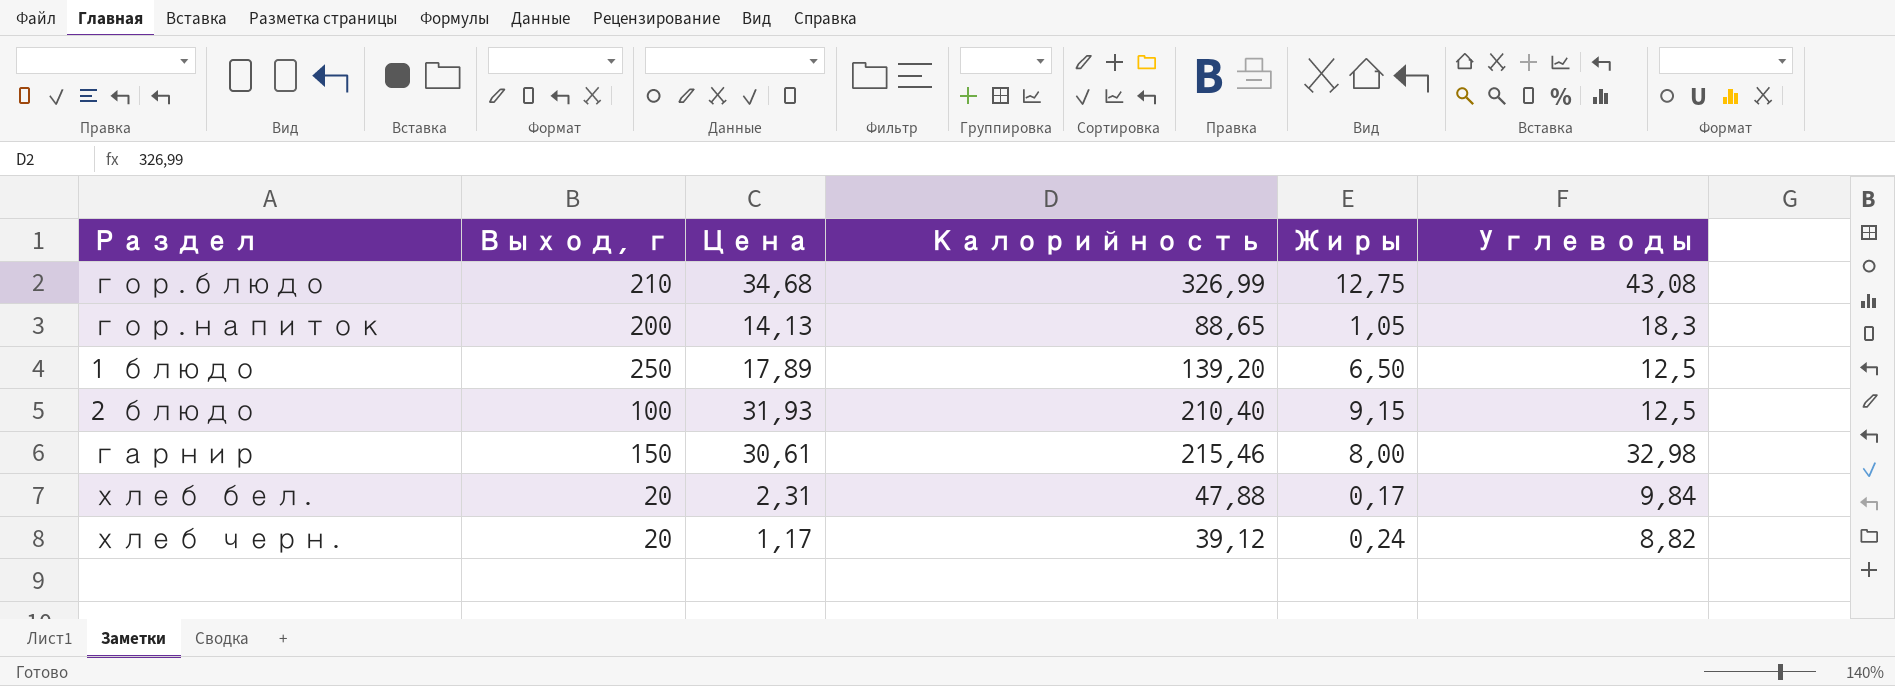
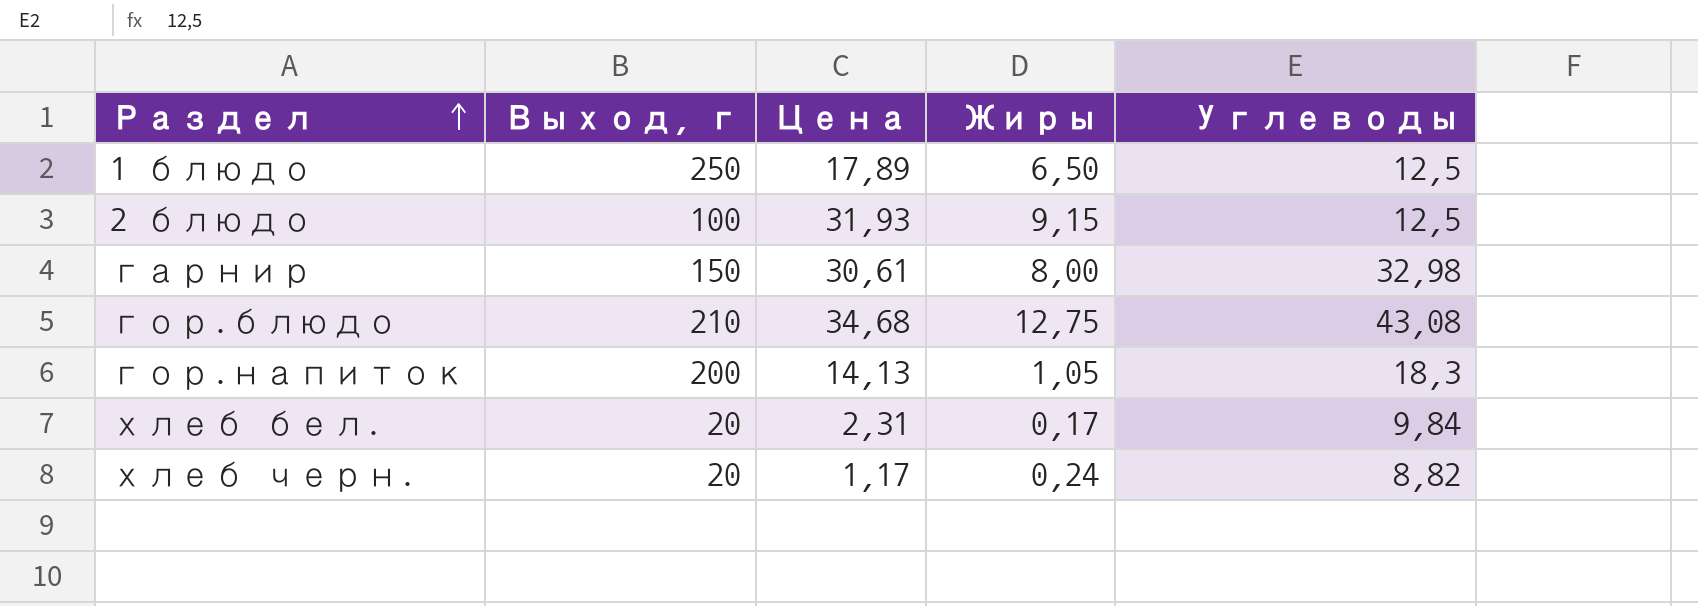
row order: none -> Раздел ascending
column Калорийность | position: 4 -> none

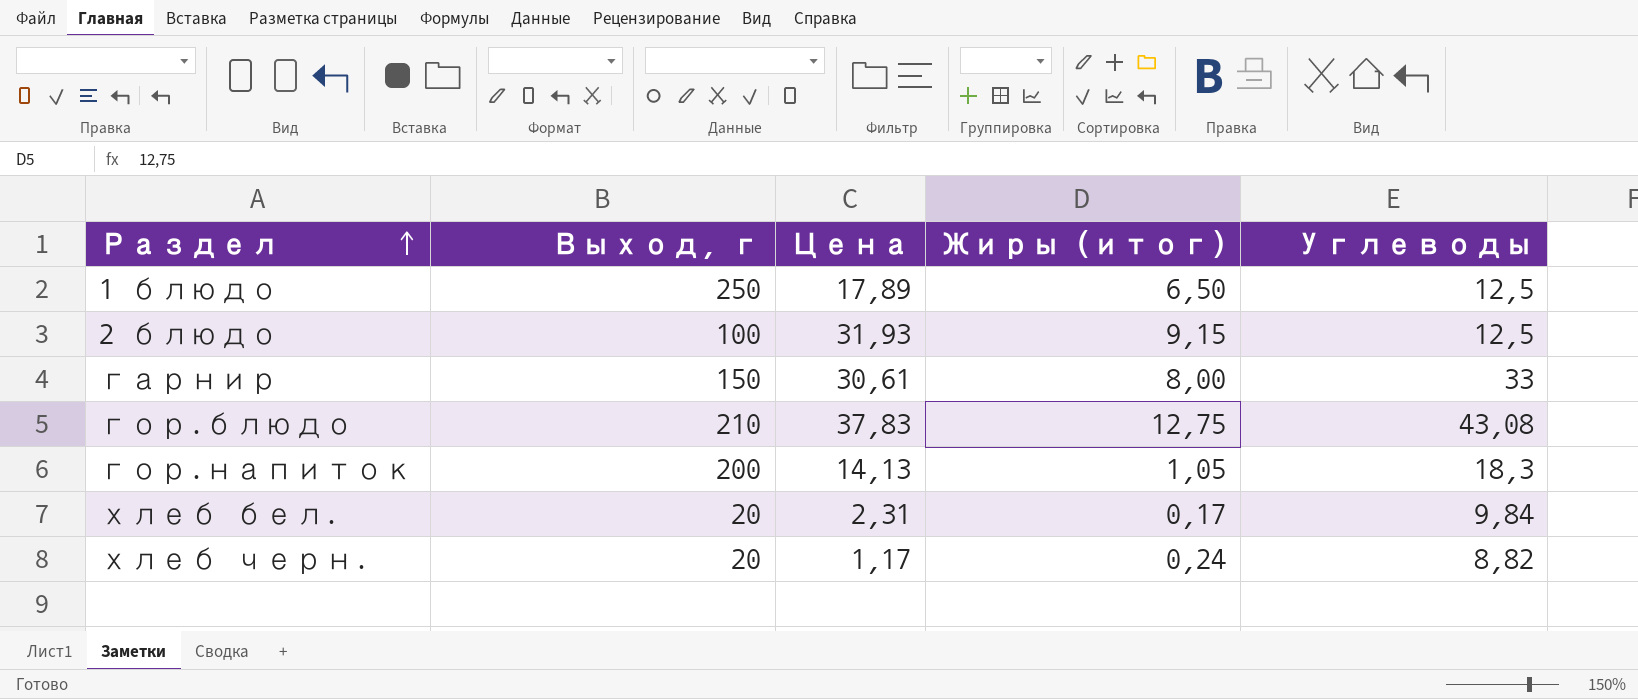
column name: Жиры -> Жиры (итог)
гарнир | Углеводы: 32,98 -> 33
гор.блюдо | Цена: 34,68 -> 37,83

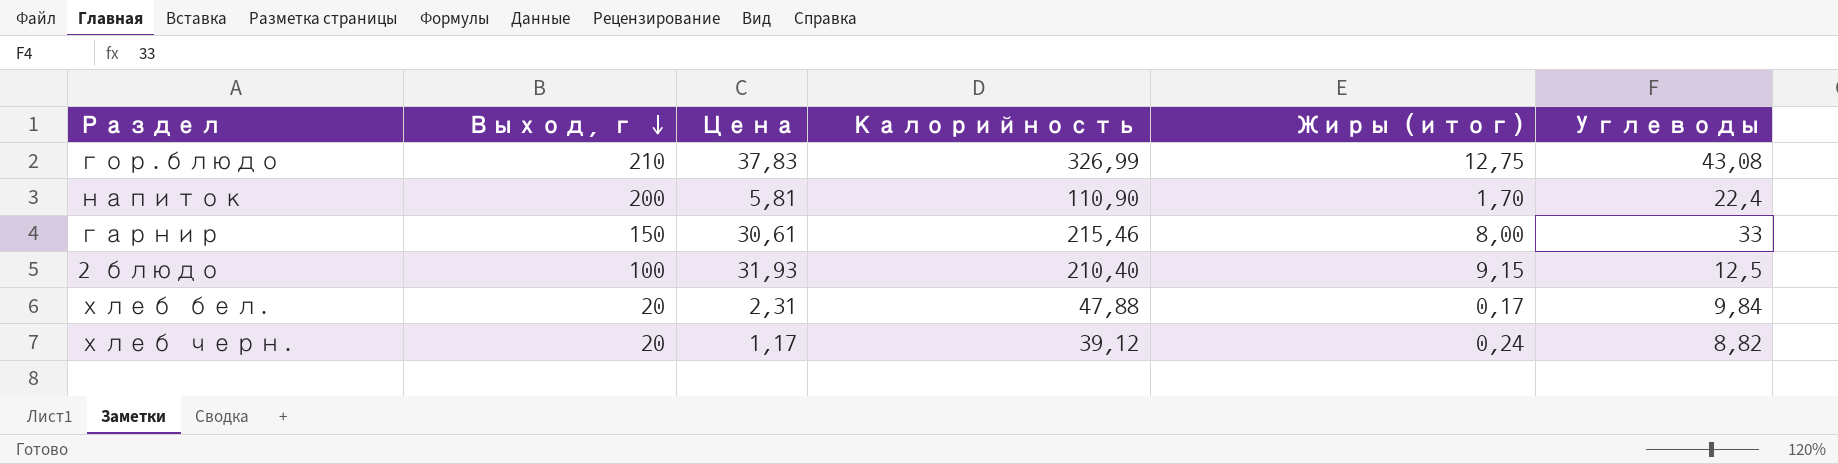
row order: Раздел ascending -> Выход, г descending
column Калорийность | position: none -> 4
row 1 блюдо: 250 | 17,89 | 6,50 | 12,5 -> none
row гор.напиток: 200 | 14,13 | 1,05 | 18,3 -> none
row напиток: none -> 200 | 5,81 | 110,90 | 1,70 | 22,4

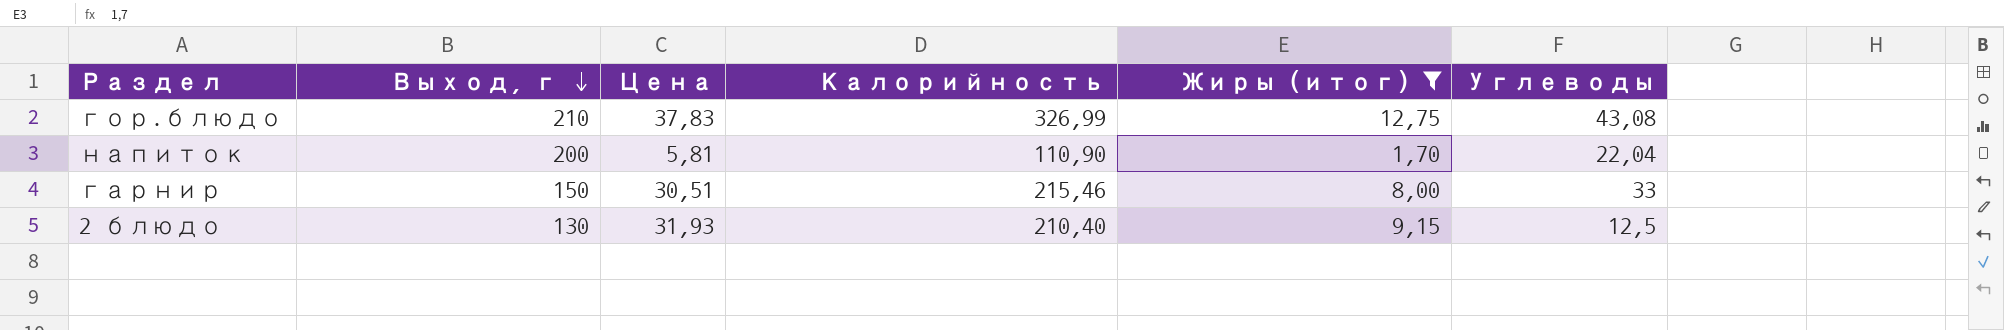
filter: none -> Жиры (итог) >= 1,70
напиток | Углеводы: 22,4 -> 22,04
гарнир | Цена: 30,61 -> 30,51
2 блюдо | Выход, г: 100 -> 130

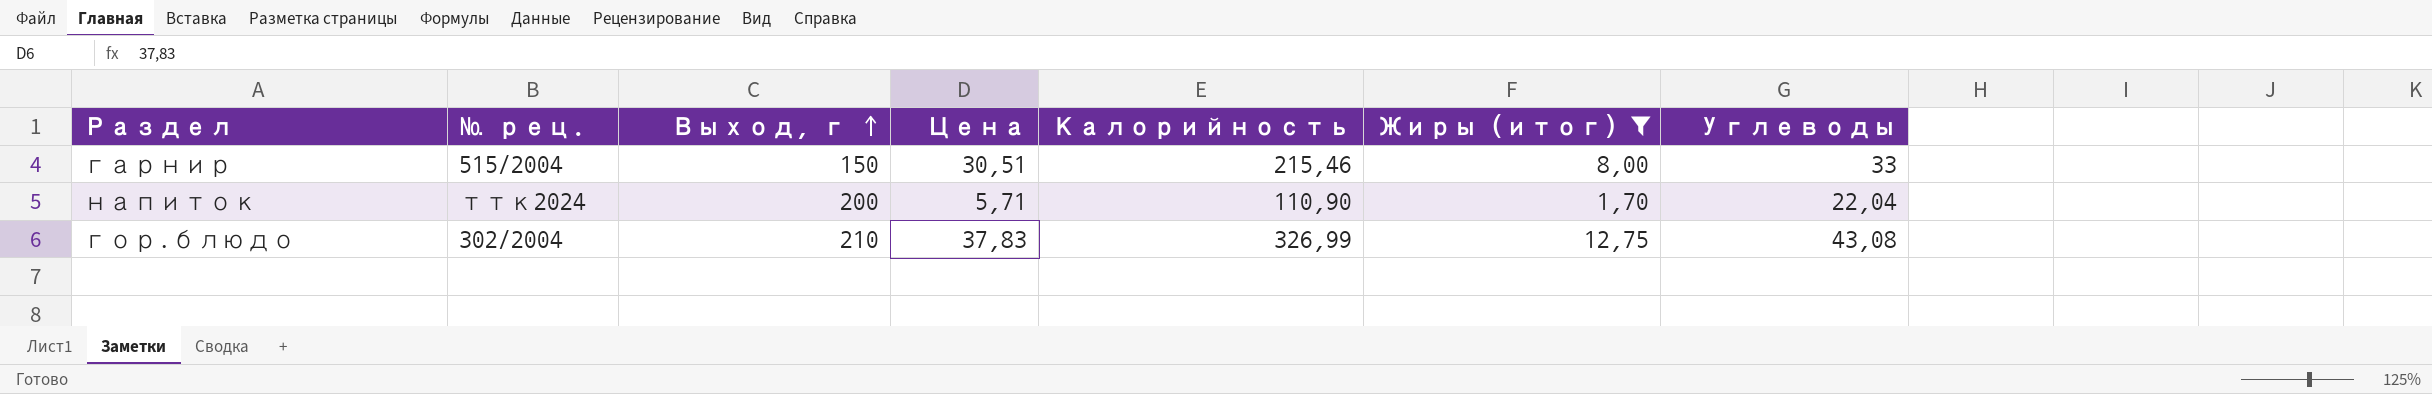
row order: Выход, г descending -> Выход, г ascending
column № рец. | position: none -> 2
row 2 блюдо: 130 | 31,93 | 210,40 | 9,15 | 12,5 -> none
напиток | Цена: 5,81 -> 5,71

